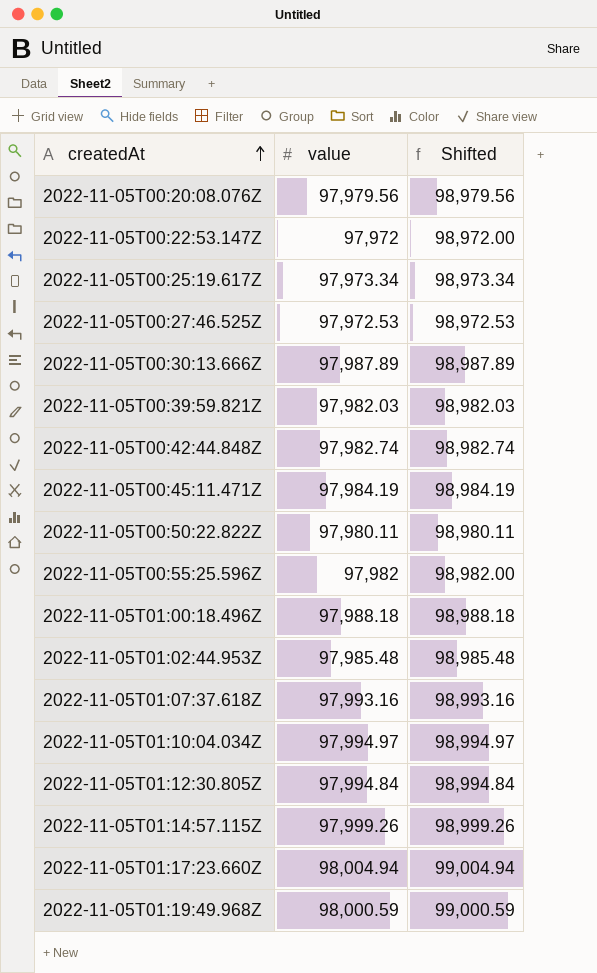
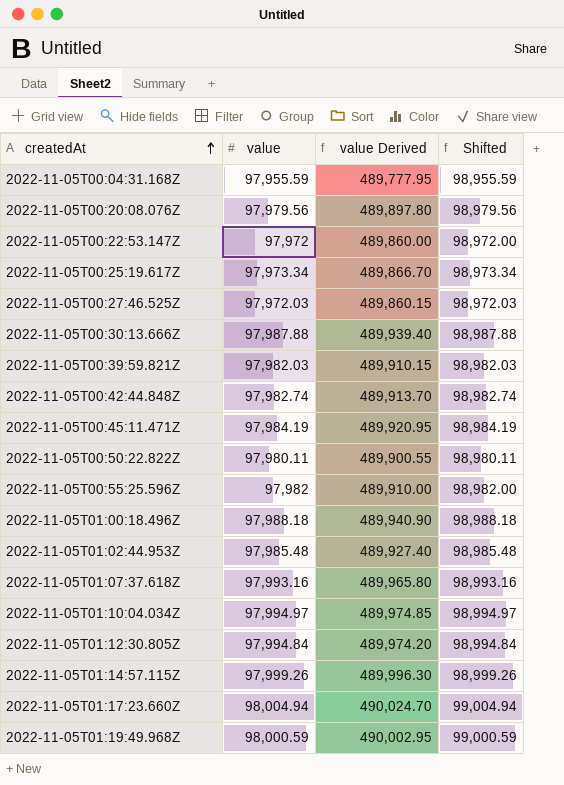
column value Derived | formula: none -> [value] * 5
row 2022-11-05T00:04:31.168Z: none -> 97,955.59 | 489,777.95 | 98,955.59
2022-11-05T00:27:46.525Z | value: 97,972.53 -> 97,972.03
2022-11-05T00:27:46.525Z | Shifted: 98,972.53 -> 98,972.03
2022-11-05T00:30:13.666Z | value: 97,987.89 -> 97,987.88
2022-11-05T00:30:13.666Z | Shifted: 98,987.89 -> 98,987.88

